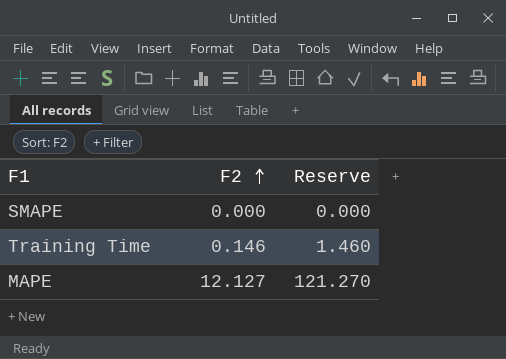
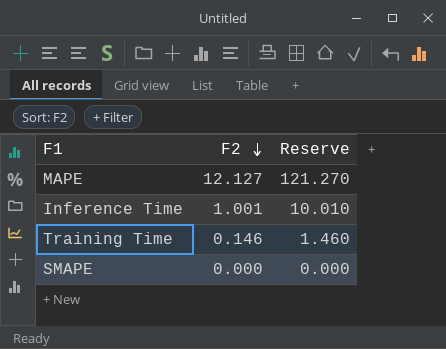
row order: F2 ascending -> F2 descending
row Inference Time: none -> 1.001 | 10.010

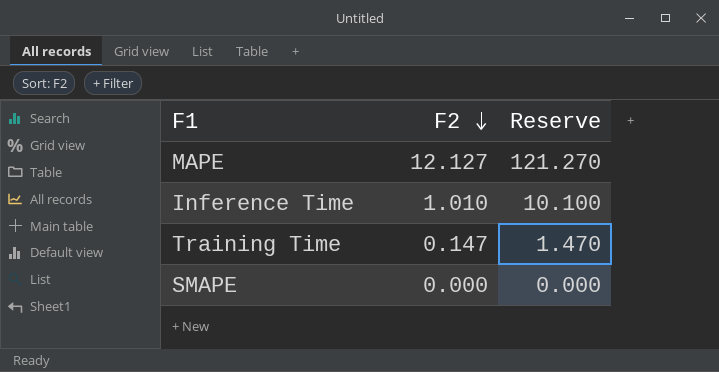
Inference Time | F2: 1.001 -> 1.010
Inference Time | Reserve: 10.010 -> 10.100
Training Time | F2: 0.146 -> 0.147
Training Time | Reserve: 1.460 -> 1.470

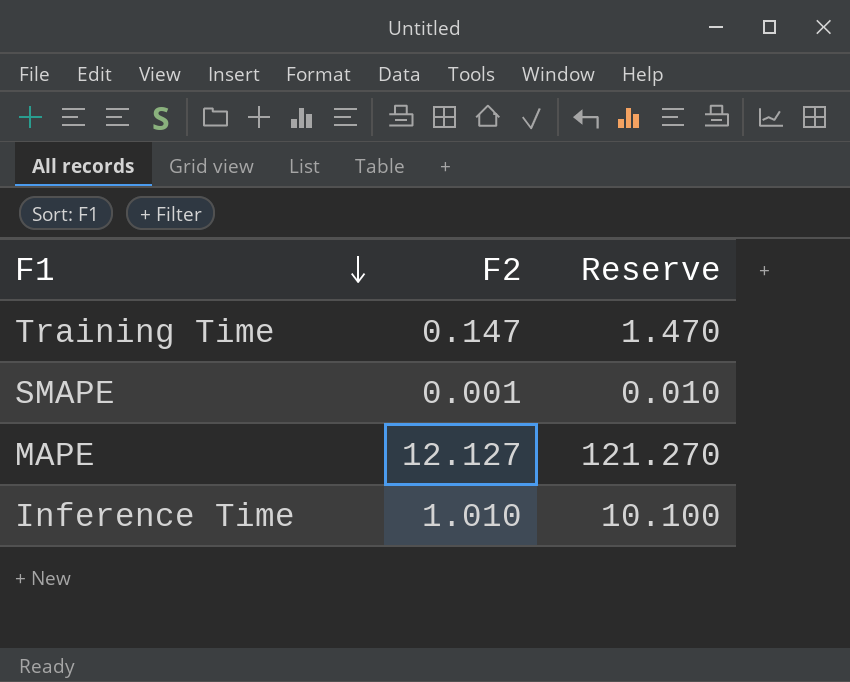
row order: F2 descending -> F1 descending
SMAPE | F2: 0.000 -> 0.001
SMAPE | Reserve: 0.000 -> 0.010

